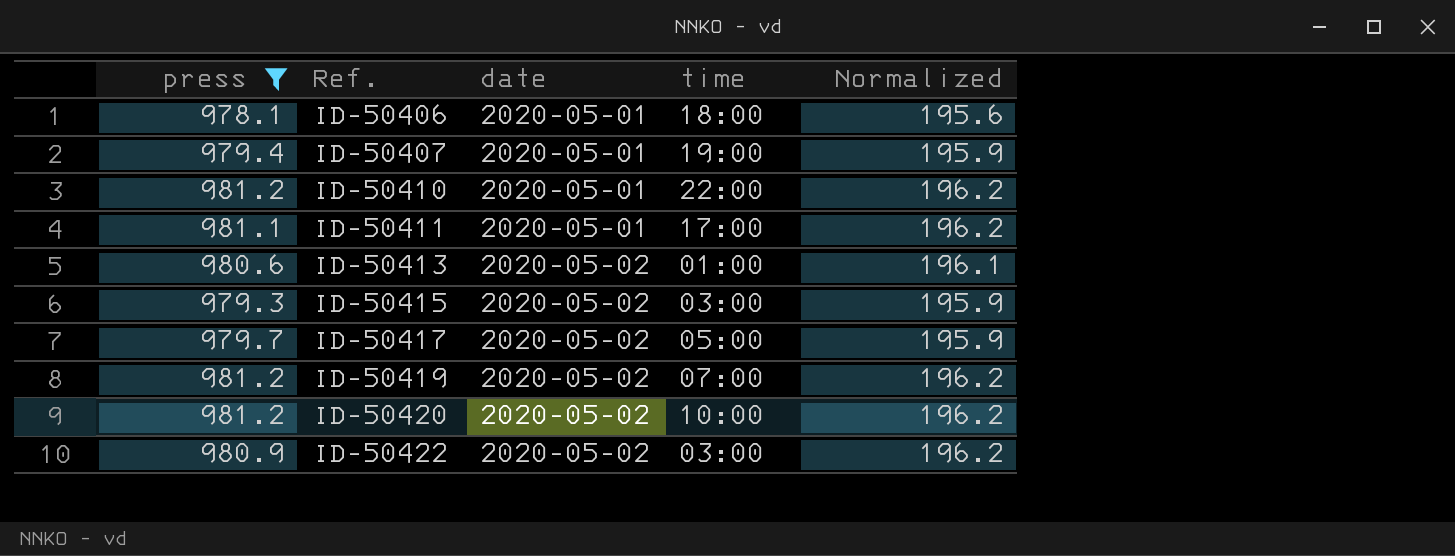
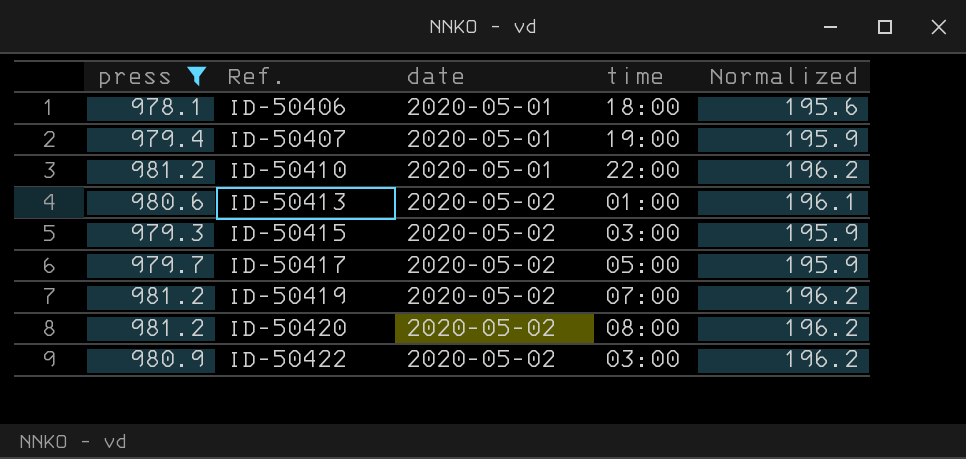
row ID-50411: 981.1 | 2020-05-01 | 17:00 | 196.2 -> none
ID-50420 | time: 10:00 -> 08:00

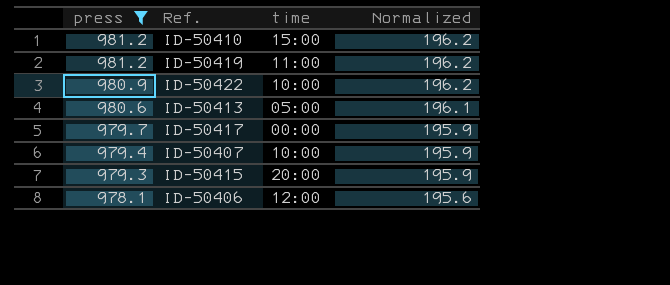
row order: Ref. ascending -> press descending
column date | position: 3 -> none
row ID-50420: 981.2 | 2020-05-02 | 08:00 | 196.2 -> none
ID-50410 | time: 22:00 -> 15:00
ID-50419 | time: 07:00 -> 11:00
ID-50422 | time: 03:00 -> 10:00
ID-50413 | time: 01:00 -> 05:00
ID-50417 | time: 05:00 -> 00:00
ID-50407 | time: 19:00 -> 10:00
ID-50415 | time: 03:00 -> 20:00
ID-50406 | time: 18:00 -> 12:00

